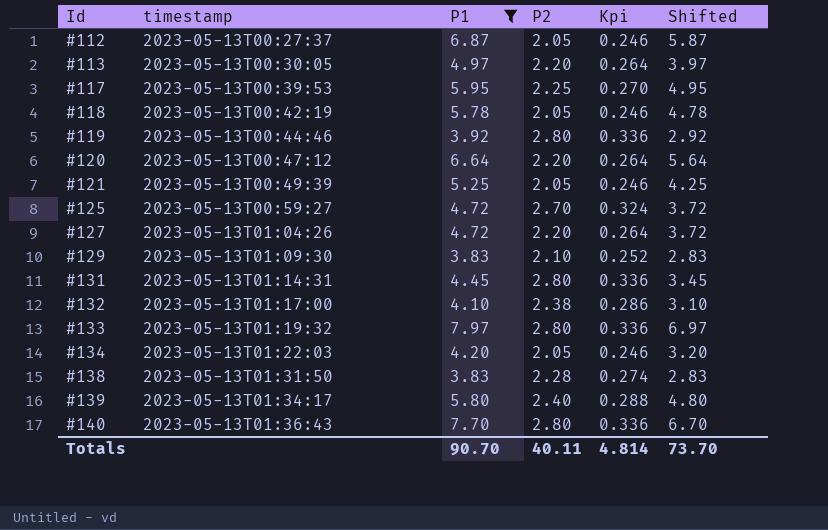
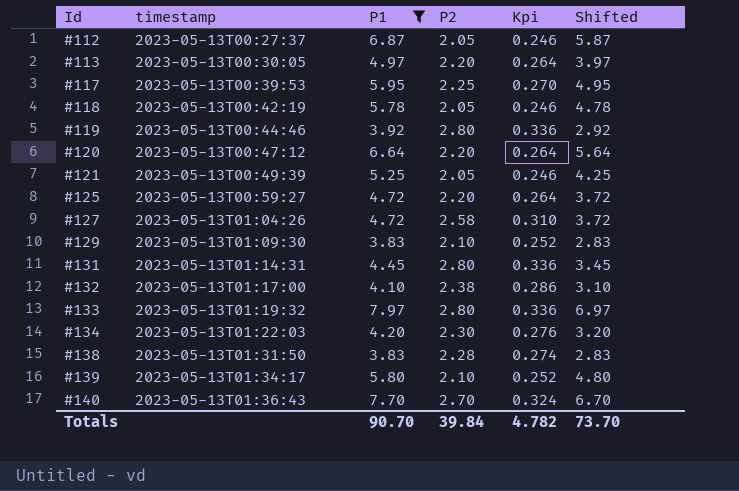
#125 | P2: 2.70 -> 2.20
#125 | Kpi: 0.324 -> 0.264
#127 | P2: 2.20 -> 2.58
#127 | Kpi: 0.264 -> 0.310
#134 | P2: 2.05 -> 2.30
#134 | Kpi: 0.246 -> 0.276
#139 | P2: 2.40 -> 2.10
#139 | Kpi: 0.288 -> 0.252
#140 | P2: 2.80 -> 2.70
#140 | Kpi: 0.336 -> 0.324
Totals | P2: 40.11 -> 39.84
Totals | Kpi: 4.814 -> 4.782

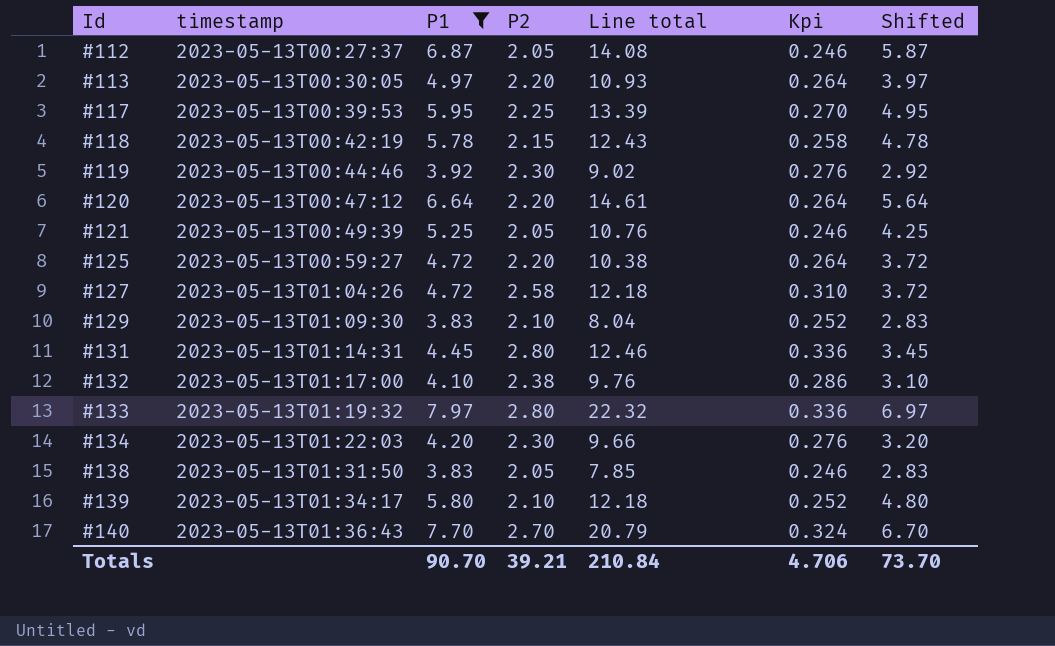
column Line total | formula: none -> [P1] * [P2]
#118 | P2: 2.05 -> 2.15
#118 | Kpi: 0.246 -> 0.258
#119 | P2: 2.80 -> 2.30
#119 | Kpi: 0.336 -> 0.276
#138 | P2: 2.28 -> 2.05
#138 | Kpi: 0.274 -> 0.246
Totals | P2: 39.84 -> 39.21
Totals | Kpi: 4.782 -> 4.706

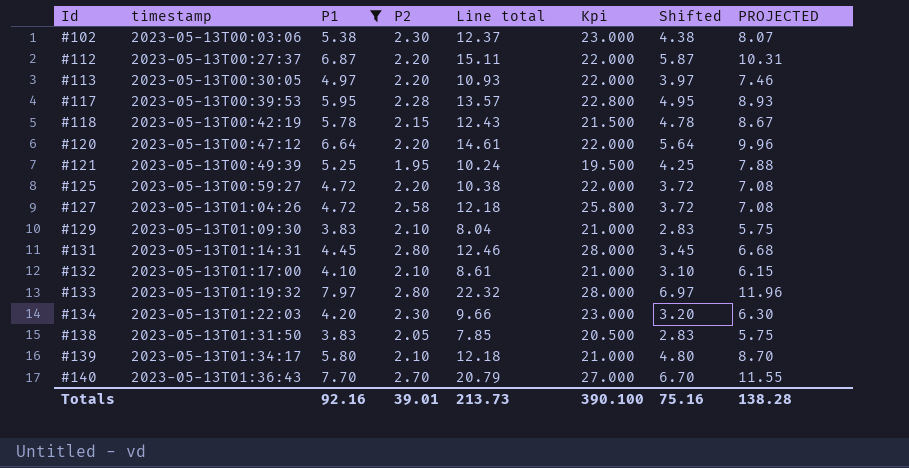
column Kpi | formula: [P2] * 0.12 -> [P2] * 10
column PROJECTED | formula: none -> [P1] * 1.5
row #119: 2023-05-13T00:44:46 | 3.92 | 2.30 | 9.02 | 0.276 | 2.92 -> none
row #102: none -> 2023-05-13T00:03:06 | 5.38 | 2.30 | 12.37 | 23.000 | 4.38 | 8.07
#112 | P2: 2.05 -> 2.20
#112 | Line total: 14.08 -> 15.11
#117 | P2: 2.25 -> 2.28
#117 | Line total: 13.39 -> 13.57
#121 | P2: 2.05 -> 1.95
#121 | Line total: 10.76 -> 10.24
#132 | P2: 2.38 -> 2.10
#132 | Line total: 9.76 -> 8.61
Totals | P1: 90.70 -> 92.16
Totals | P2: 39.21 -> 39.01
Totals | Line total: 210.84 -> 213.73
Totals | Kpi: 4.706 -> 390.100
Totals | Shifted: 73.70 -> 75.16

